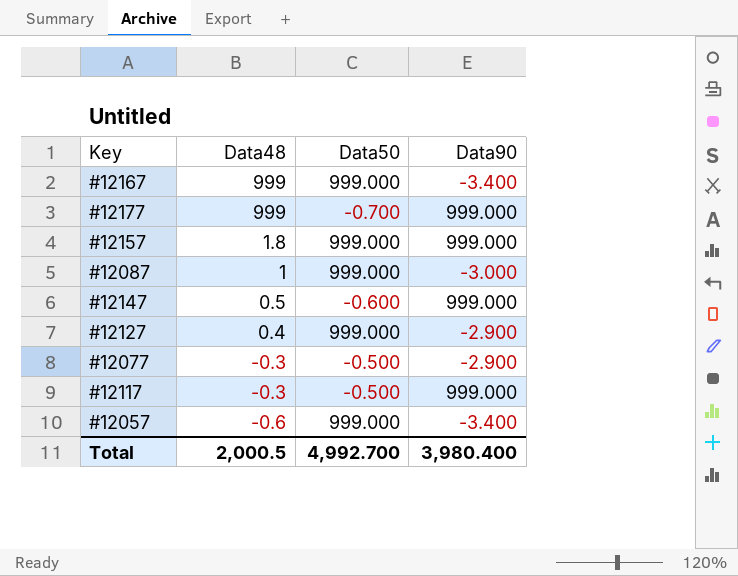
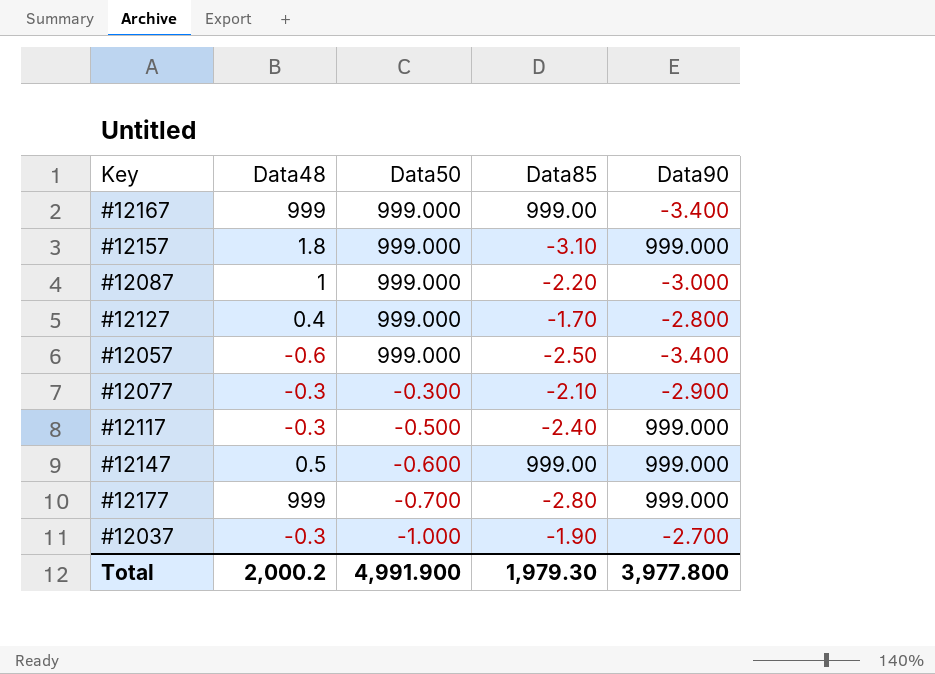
row order: Data48 descending -> Data50 descending
column Data85 | position: none -> 4
#12127 | Data90: -2.900 -> -2.800
#12077 | Data50: -0.500 -> -0.300
row #12037: none -> -0.3 | -1.000 | -1.90 | -2.700
Total | Data48: 2,000.5 -> 2,000.2
Total | Data50: 4,992.700 -> 4,991.900
Total | Data90: 3,980.400 -> 3,977.800

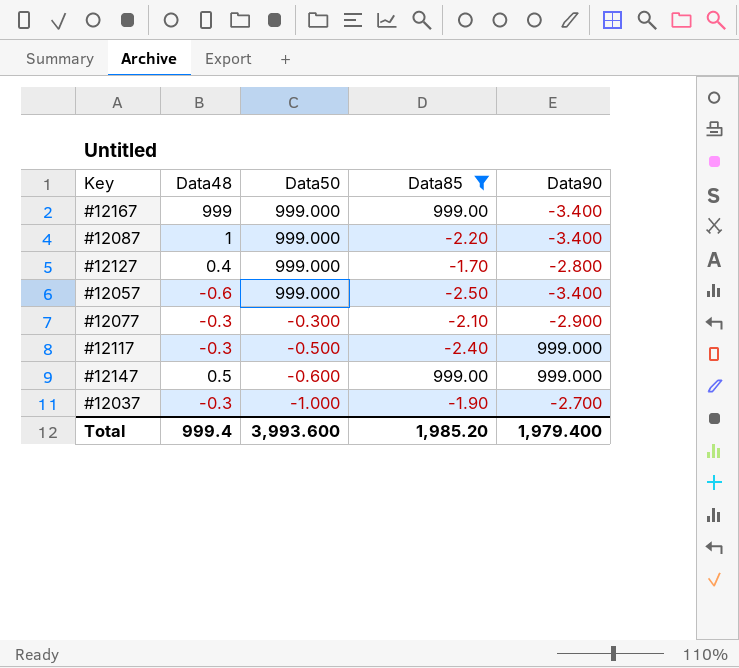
filter: none -> Data85 >= -2.50
#12087 | Data90: -3.000 -> -3.400
Total | Data48: 2,000.2 -> 999.4
Total | Data50: 4,991.900 -> 3,993.600
Total | Data85: 1,979.30 -> 1,985.20
Total | Data90: 3,977.800 -> 1,979.400

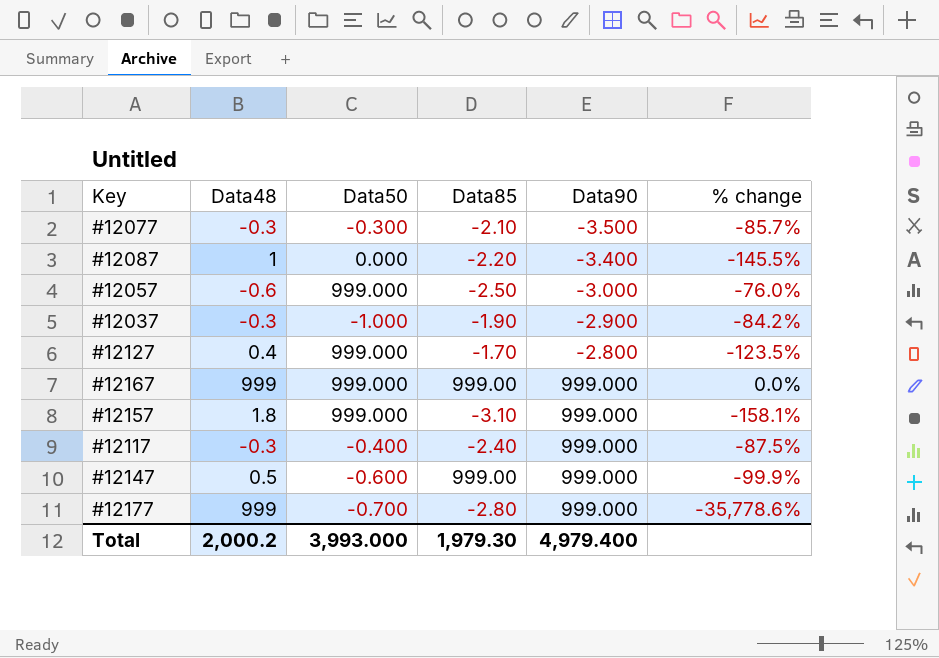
filter: Data85 >= -2.50 -> none
row order: Data50 descending -> Data90 ascending
column % change | formula: none -> ([Data48] - [Data85]) / [Data85]
#12077 | Data90: -2.900 -> -3.500
#12087 | Data50: 999.000 -> 0.000
#12057 | Data90: -3.400 -> -3.000
#12037 | Data90: -2.700 -> -2.900
#12167 | Data90: -3.400 -> 999.000
#12117 | Data50: -0.500 -> -0.400
Total | Data48: 999.4 -> 2,000.2
Total | Data50: 3,993.600 -> 3,993.000
Total | Data85: 1,985.20 -> 1,979.30
Total | Data90: 1,979.400 -> 4,979.400

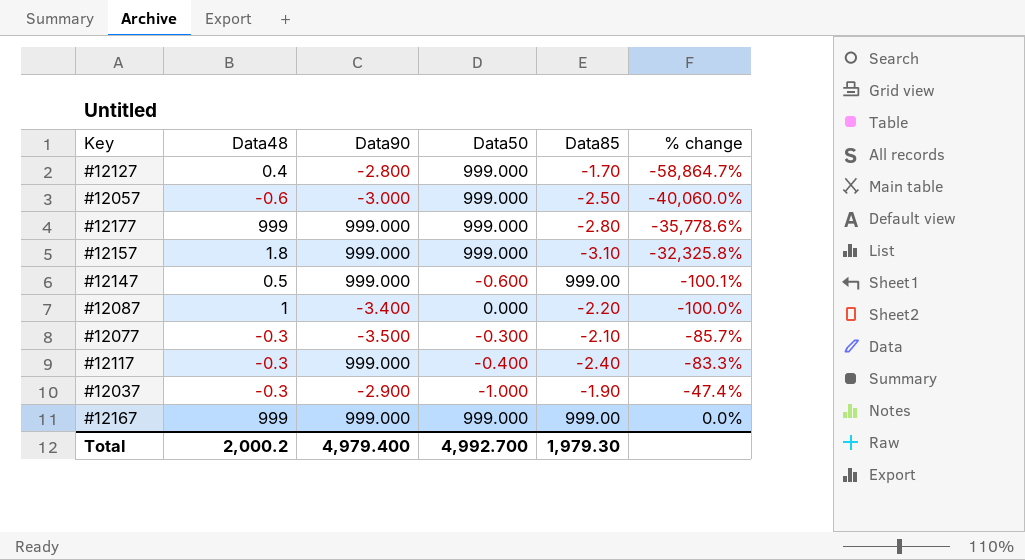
row order: Data90 ascending -> % change ascending
column Data90 | position: 5 -> 3
column % change | formula: ([Data48] - [Data85]) / [Data85] -> ([Data50] - [Data85]) / [Data85]
#12177 | Data50: -0.700 -> 999.000
Total | Data50: 3,993.000 -> 4,992.700

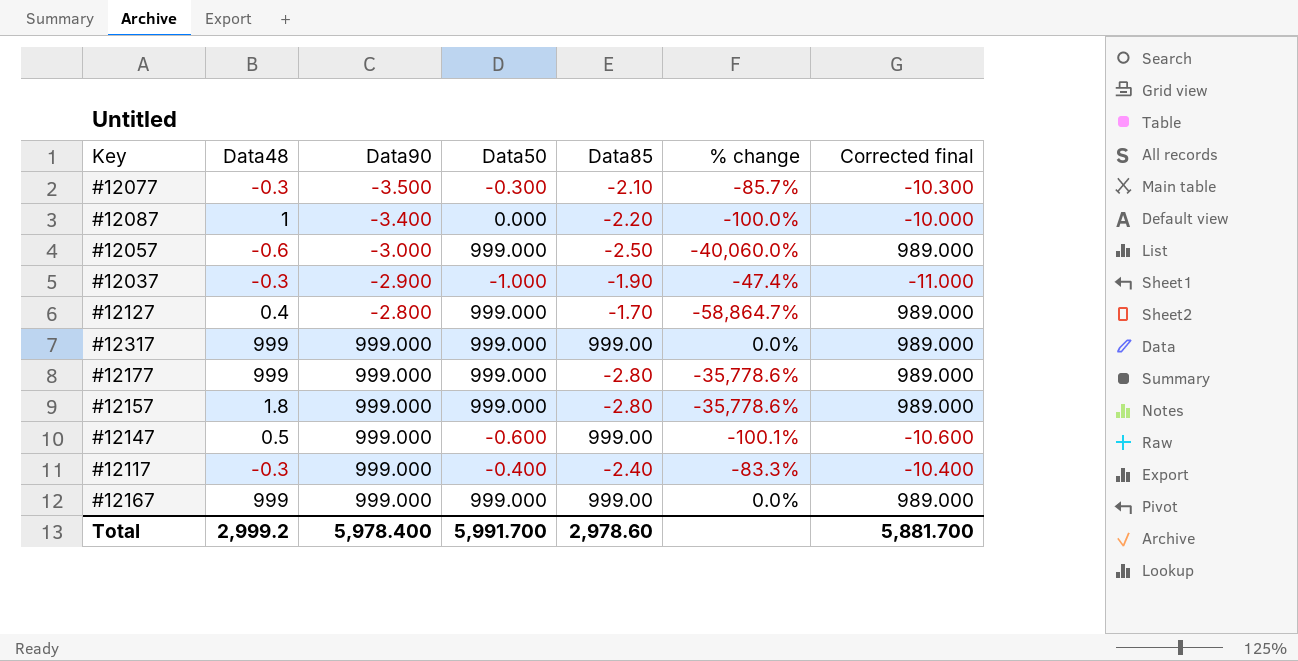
row order: % change ascending -> Data90 ascending
column Corrected final | formula: none -> [Data50] - 10
row #12317: none -> 999 | 999.000 | 999.000 | 999.00 | 0.0% | 989.000
#12157 | Data85: -3.10 -> -2.80
#12157 | % change: -32,325.8% -> -35,778.6%
Total | Data48: 2,000.2 -> 2,999.2
Total | Data90: 4,979.400 -> 5,978.400
Total | Data50: 4,992.700 -> 5,991.700
Total | Data85: 1,979.30 -> 2,978.60

